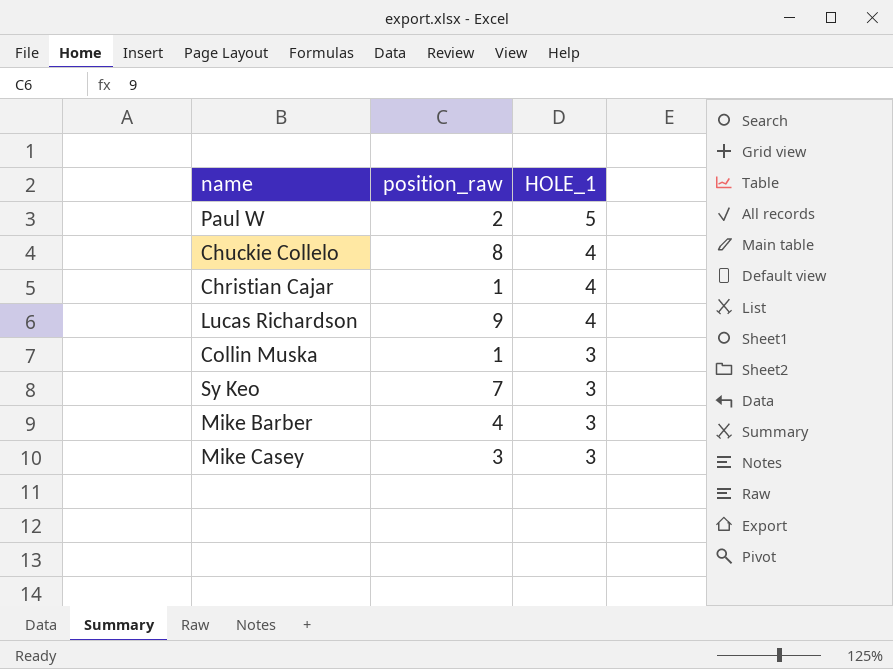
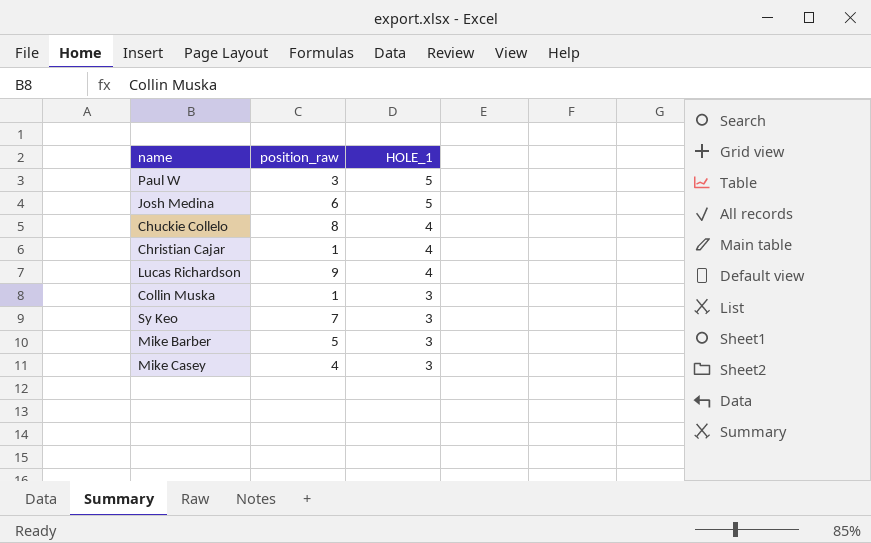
Paul W | position_raw: 2 -> 3
row Josh Medina: none -> 6 | 5
Mike Barber | position_raw: 4 -> 5
Mike Casey | position_raw: 3 -> 4

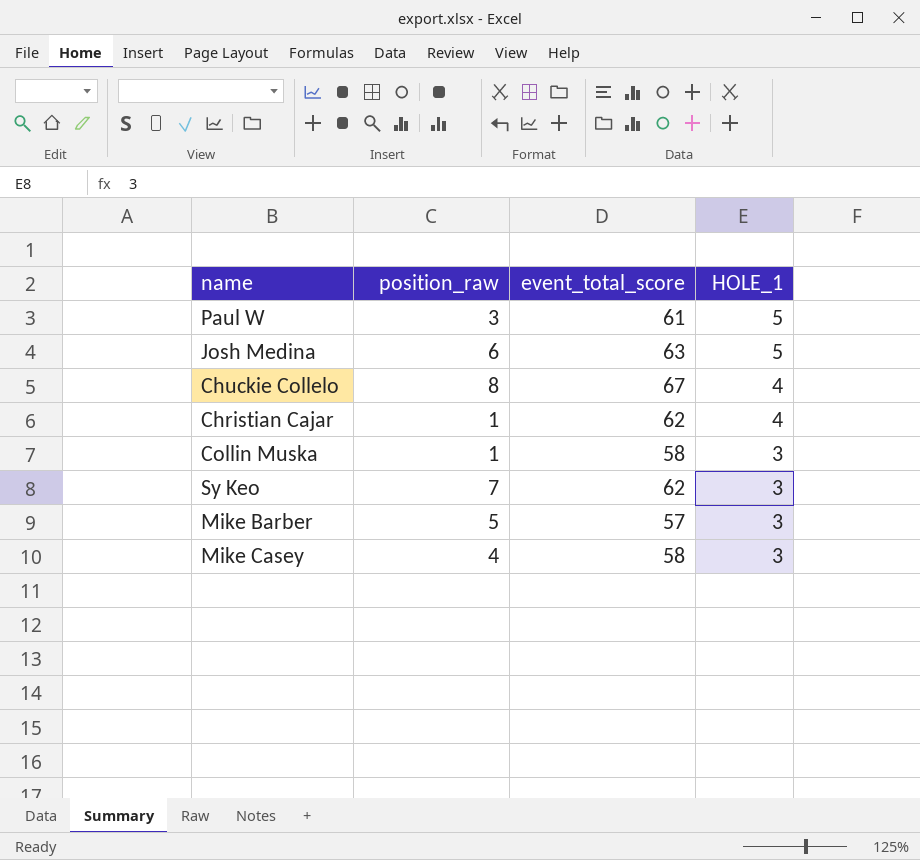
column event_total_score | position: none -> 3
row Lucas Richardson: 9 | 4 -> none

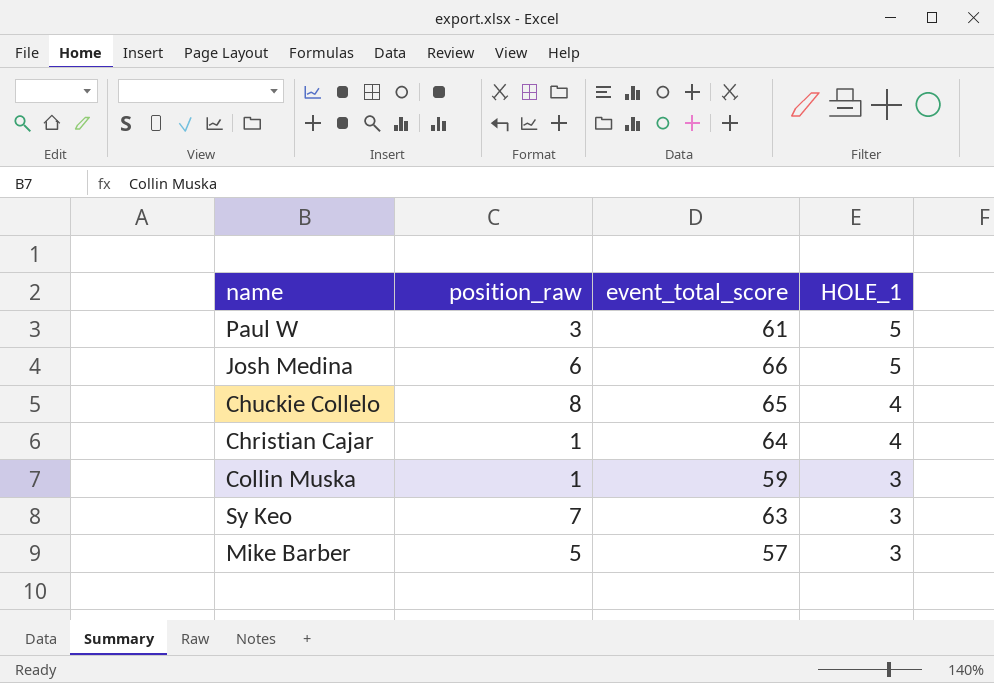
row Mike Casey: 4 | 58 | 3 -> none
Josh Medina | event_total_score: 63 -> 66
Chuckie Collelo | event_total_score: 67 -> 65
Christian Cajar | event_total_score: 62 -> 64
Collin Muska | event_total_score: 58 -> 59
Sy Keo | event_total_score: 62 -> 63

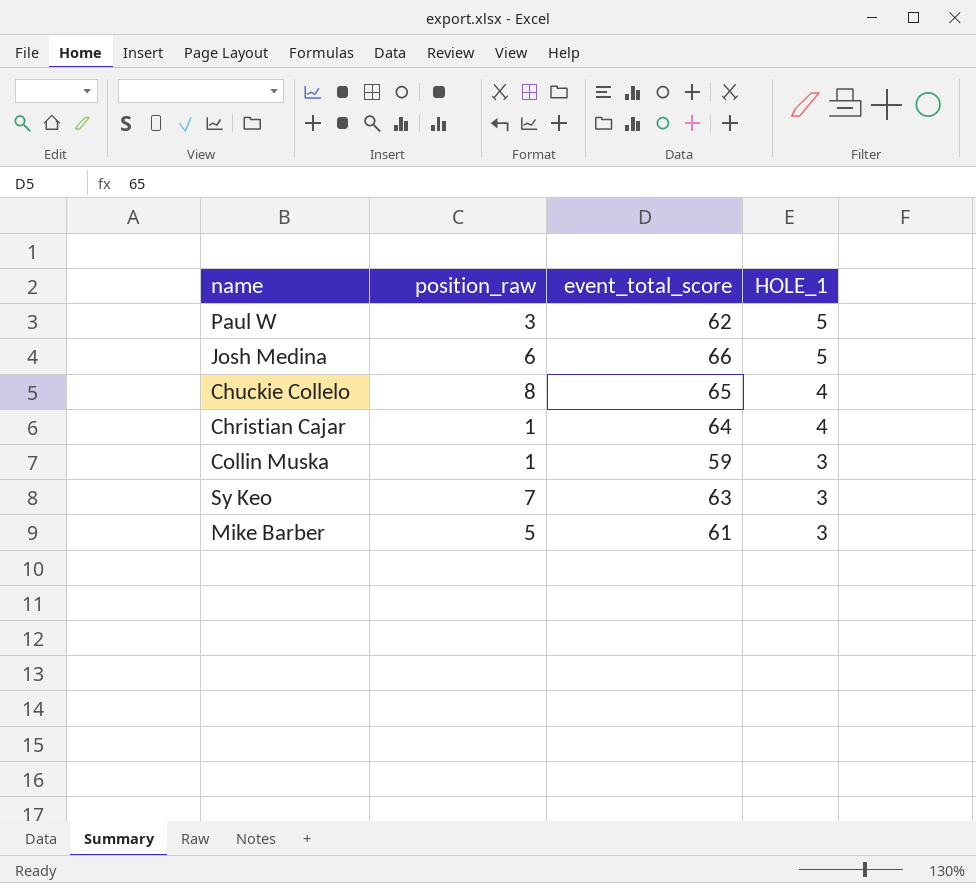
Paul W | event_total_score: 61 -> 62
Mike Barber | event_total_score: 57 -> 61

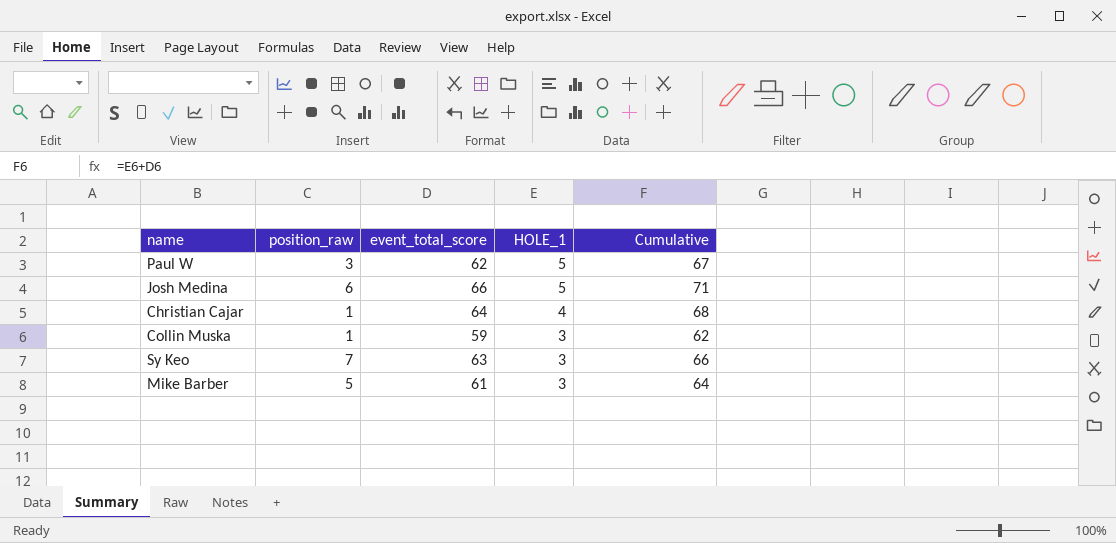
column Cumulative | formula: none -> [event_total_score] + [HOLE_1]
row Chuckie Collelo: 8 | 65 | 4 -> none

